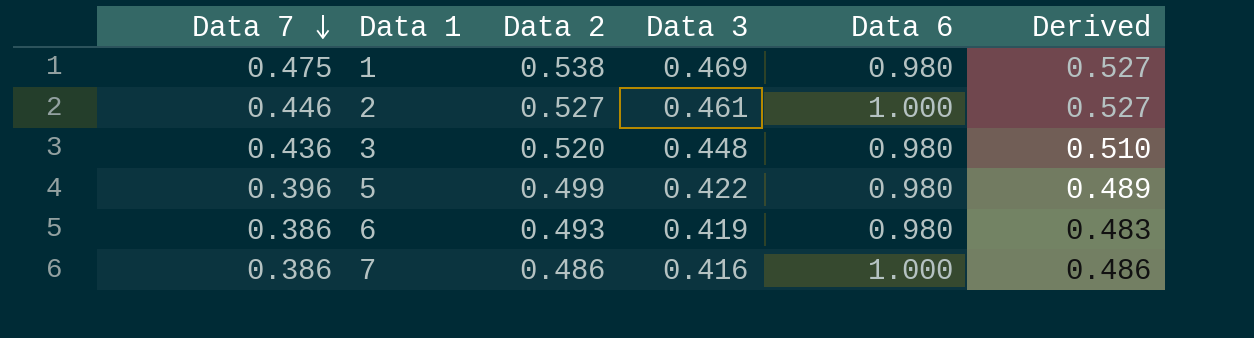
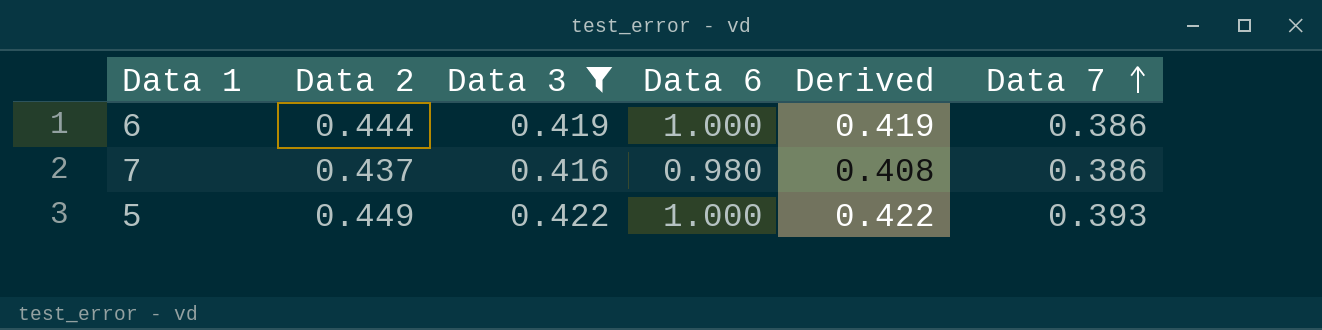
filter: none -> Data 3 <= 0.422
row order: Data 7 descending -> Data 7 ascending
column Derived | formula: [Data 2] * [Data 6] -> [Data 3] * [Data 6]
column Data 7 | position: 1 -> 6
6 | Data 2: 0.493 -> 0.444
6 | Data 6: 0.980 -> 1.000
7 | Data 2: 0.486 -> 0.437
7 | Data 6: 1.000 -> 0.980
5 | Data 2: 0.499 -> 0.449
5 | Data 6: 0.980 -> 1.000
5 | Data 7: 0.396 -> 0.393

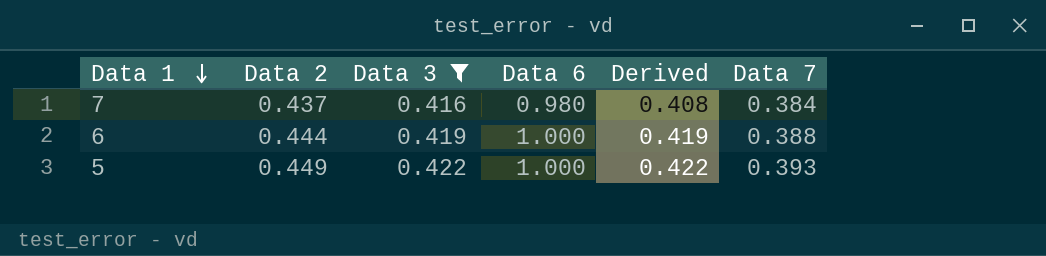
row order: Data 7 ascending -> Data 1 descending
7 | Data 7: 0.386 -> 0.384
6 | Data 7: 0.386 -> 0.388

